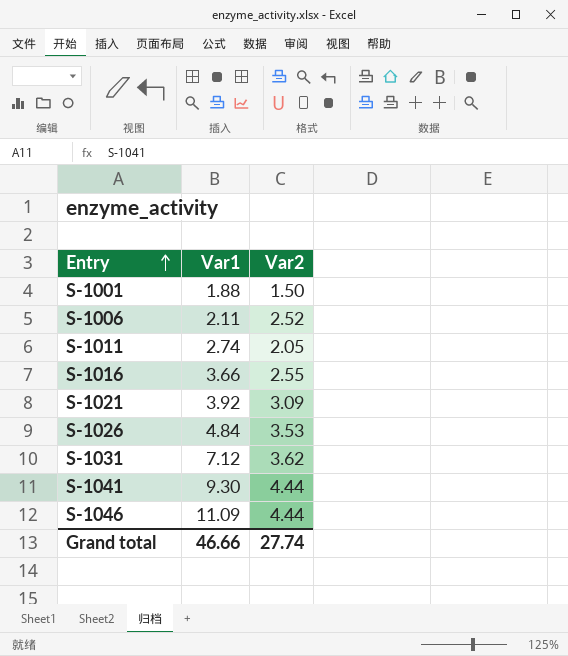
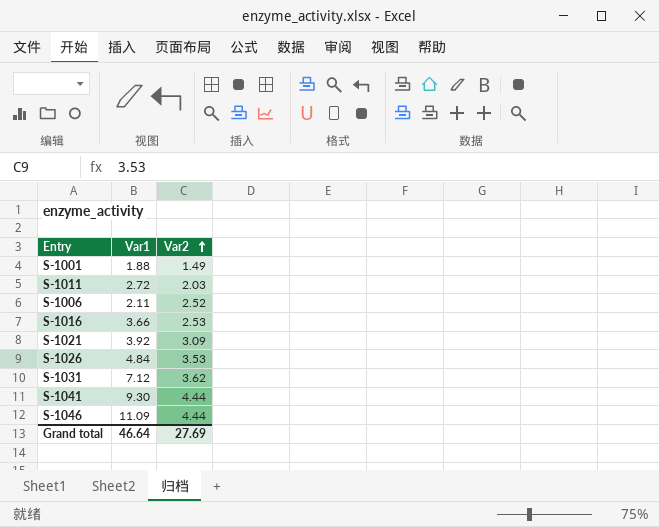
row order: Entry ascending -> Var2 ascending
S-1001 | Var2: 1.50 -> 1.49
S-1011 | Var1: 2.74 -> 2.72
S-1011 | Var2: 2.05 -> 2.03
S-1016 | Var2: 2.55 -> 2.53
Grand total | Var1: 46.66 -> 46.64
Grand total | Var2: 27.74 -> 27.69

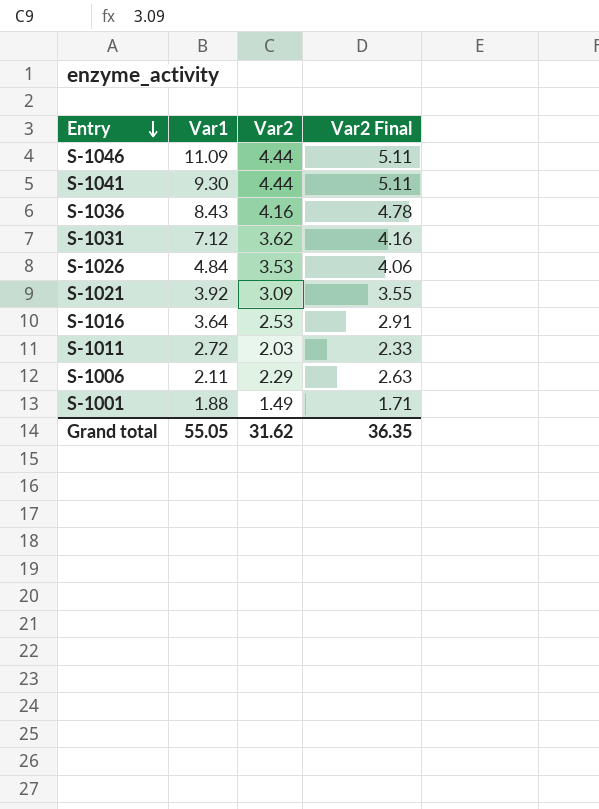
row order: Var2 ascending -> Entry descending
column Var2 Final | formula: none -> [Var2] * 1.15
row S-1036: none -> 8.43 | 4.16 | 4.78
S-1016 | Var1: 3.66 -> 3.64
S-1006 | Var2: 2.52 -> 2.29
Grand total | Var1: 46.64 -> 55.05
Grand total | Var2: 27.69 -> 31.62

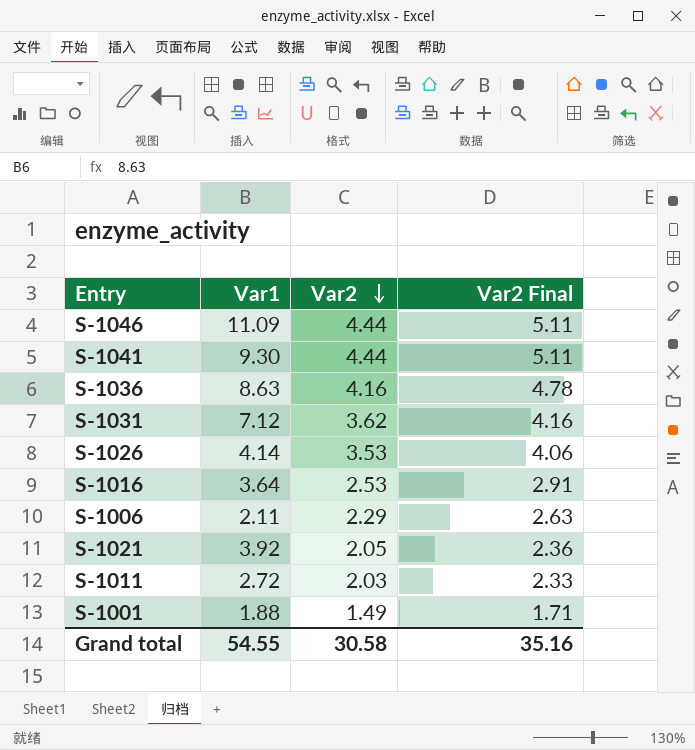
row order: Entry descending -> Var2 descending
S-1036 | Var1: 8.43 -> 8.63
S-1026 | Var1: 4.84 -> 4.14
S-1021 | Var2: 3.09 -> 2.05
S-1021 | Var2 Final: 3.55 -> 2.36
Grand total | Var1: 55.05 -> 54.55
Grand total | Var2: 31.62 -> 30.58
Grand total | Var2 Final: 36.35 -> 35.16

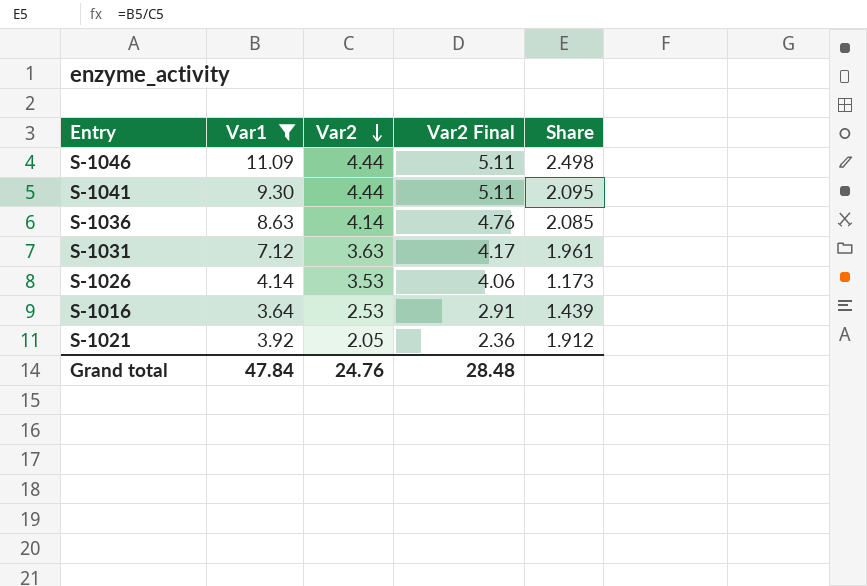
filter: none -> Var1 >= 3.64
column Share | formula: none -> [Var1] / [Var2]
S-1036 | Var2: 4.16 -> 4.14
S-1036 | Var2 Final: 4.78 -> 4.76
S-1031 | Var2: 3.62 -> 3.63
S-1031 | Var2 Final: 4.16 -> 4.17
Grand total | Var1: 54.55 -> 47.84
Grand total | Var2: 30.58 -> 24.76
Grand total | Var2 Final: 35.16 -> 28.48

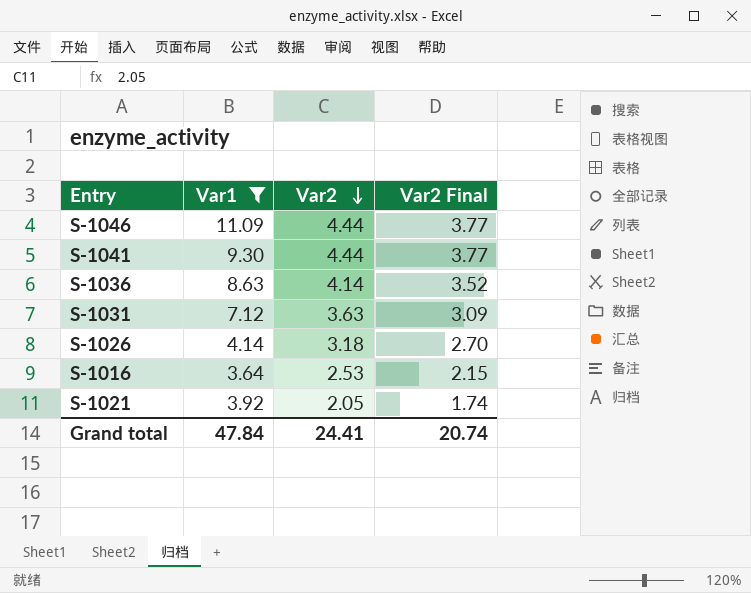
column Share | formula: [Var1] / [Var2] -> none
column Var2 Final | formula: [Var2] * 1.15 -> [Var2] * 0.85
S-1026 | Var2: 3.53 -> 3.18
Grand total | Var2: 24.76 -> 24.41
Grand total | Var2 Final: 28.48 -> 20.74

